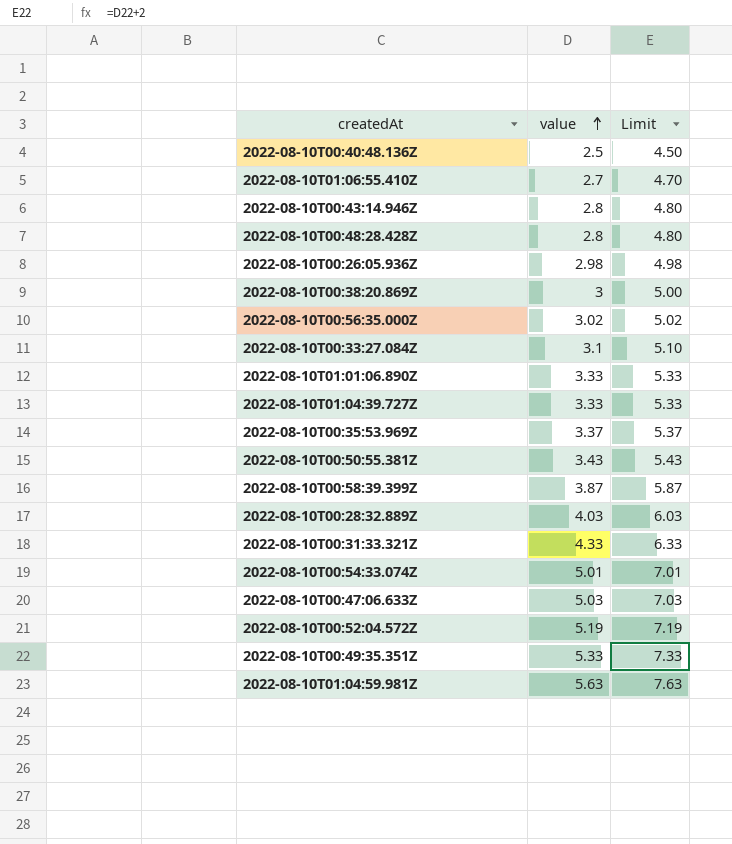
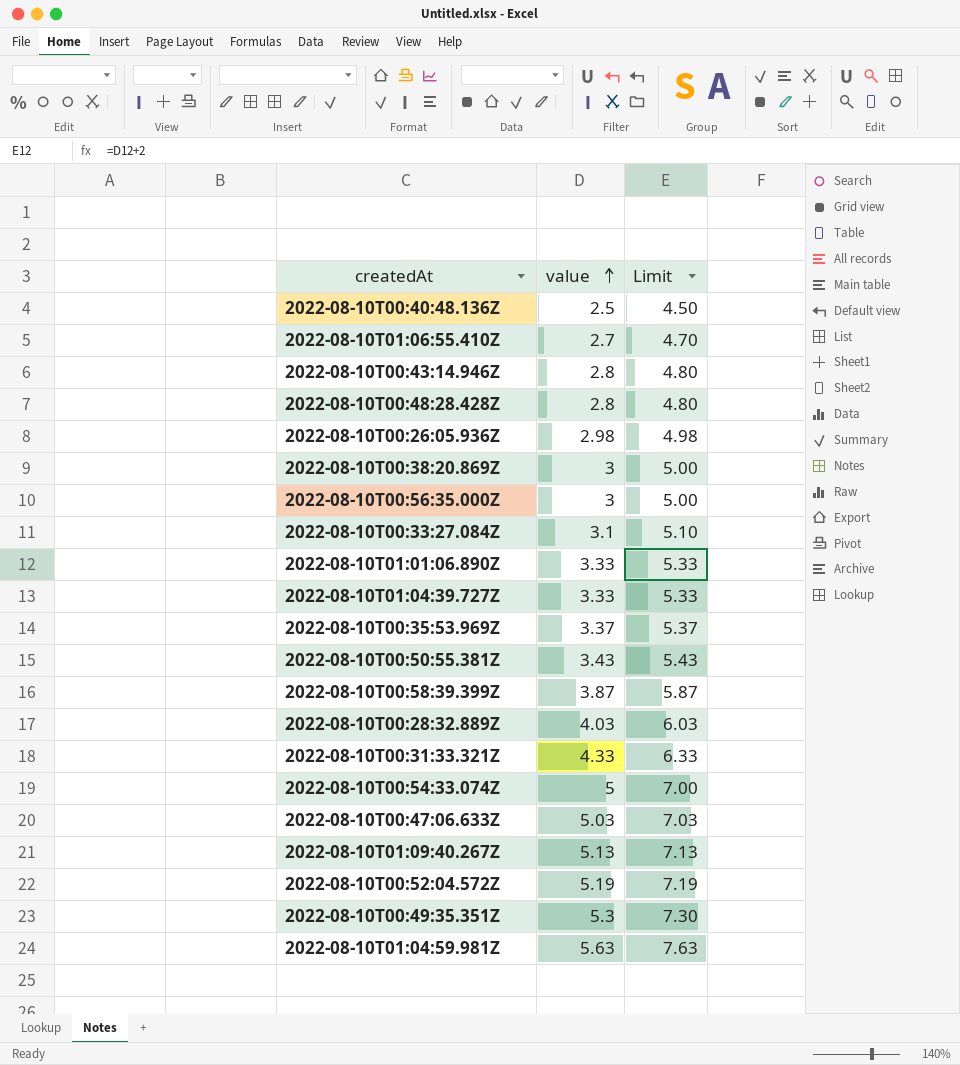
2022-08-10T00:56:35.000Z | value: 3.02 -> 3
2022-08-10T00:56:35.000Z | Limit: 5.02 -> 5.00
2022-08-10T00:54:33.074Z | value: 5.01 -> 5
2022-08-10T00:54:33.074Z | Limit: 7.01 -> 7.00
row 2022-08-10T01:09:40.267Z: none -> 5.13 | 7.13
2022-08-10T00:49:35.351Z | value: 5.33 -> 5.3
2022-08-10T00:49:35.351Z | Limit: 7.33 -> 7.30

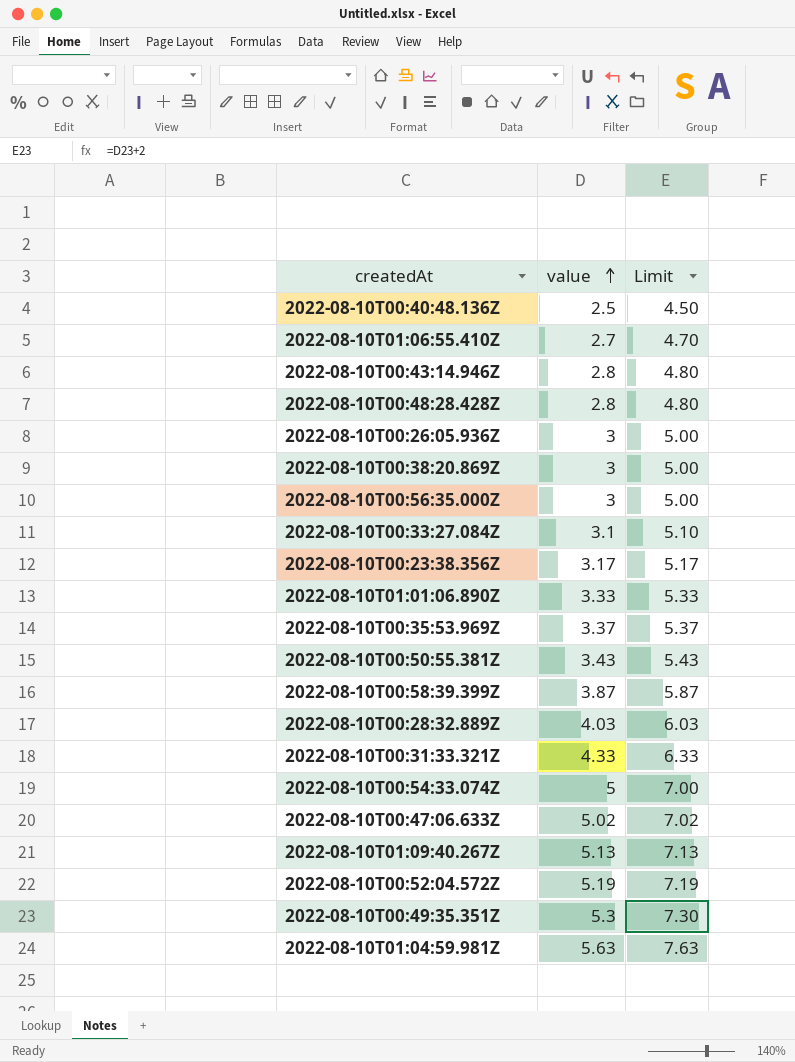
row 2022-08-10T01:04:39.727Z: 3.33 | 5.33 -> none
2022-08-10T00:26:05.936Z | value: 2.98 -> 3
2022-08-10T00:26:05.936Z | Limit: 4.98 -> 5.00
row 2022-08-10T00:23:38.356Z: none -> 3.17 | 5.17
2022-08-10T00:47:06.633Z | value: 5.03 -> 5.02
2022-08-10T00:47:06.633Z | Limit: 7.03 -> 7.02

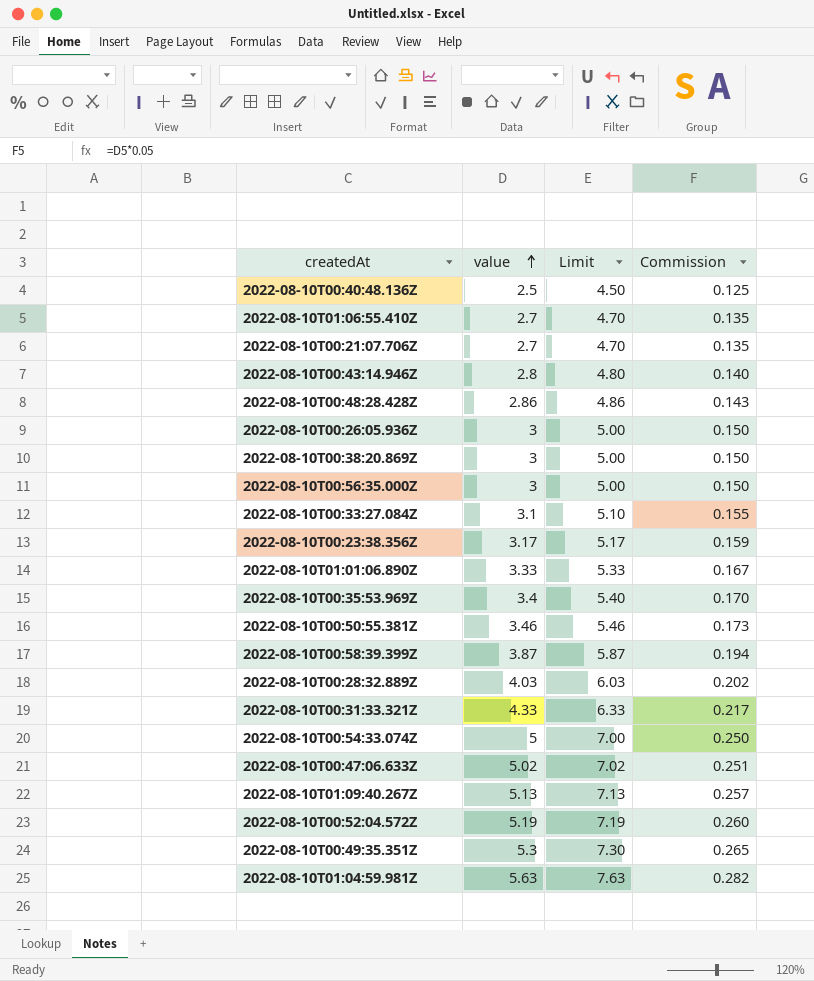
column Commission | formula: none -> [value] * 0.05
row 2022-08-10T00:21:07.706Z: none -> 2.7 | 4.70 | 0.135
2022-08-10T00:48:28.428Z | value: 2.8 -> 2.86
2022-08-10T00:48:28.428Z | Limit: 4.80 -> 4.86
2022-08-10T00:35:53.969Z | value: 3.37 -> 3.4
2022-08-10T00:35:53.969Z | Limit: 5.37 -> 5.40
2022-08-10T00:50:55.381Z | value: 3.43 -> 3.46
2022-08-10T00:50:55.381Z | Limit: 5.43 -> 5.46

